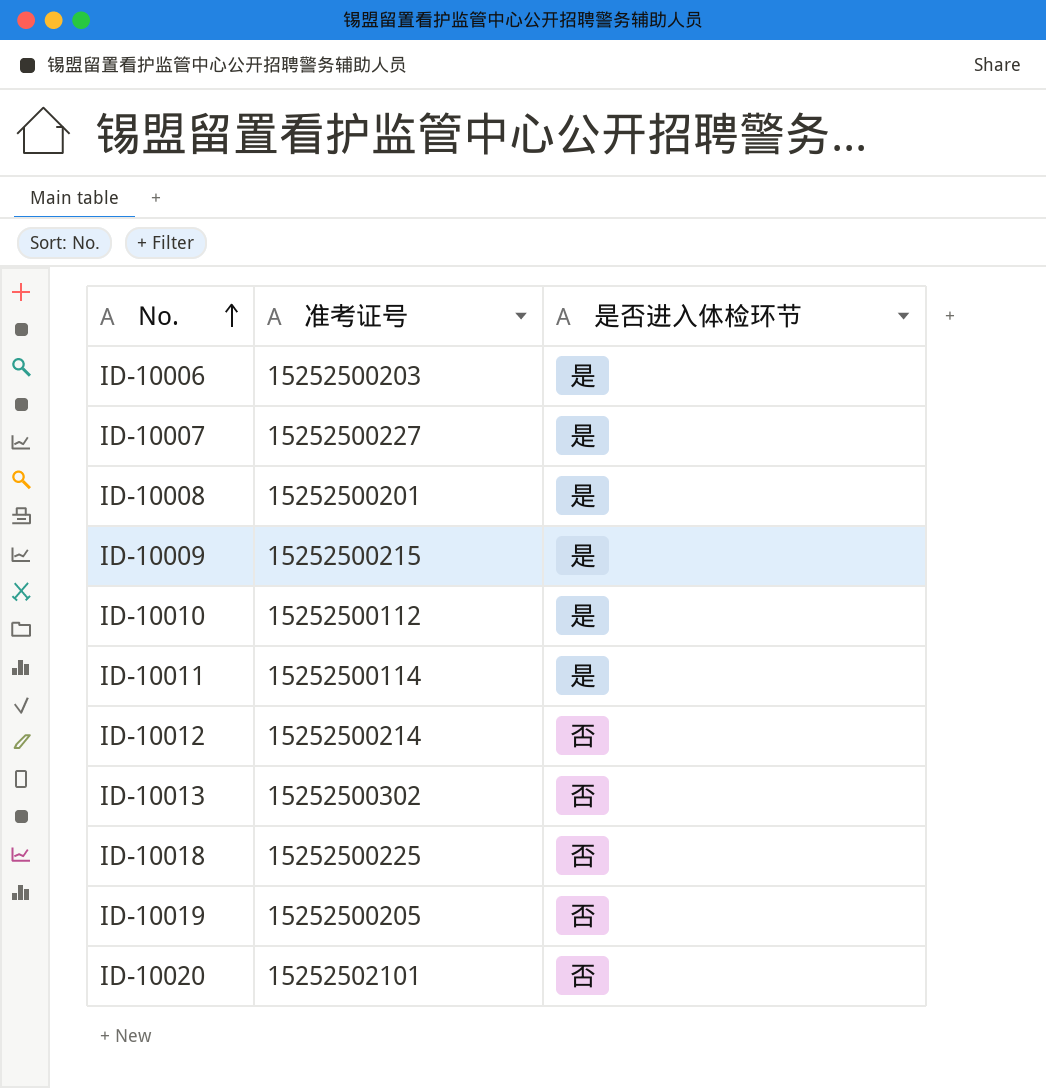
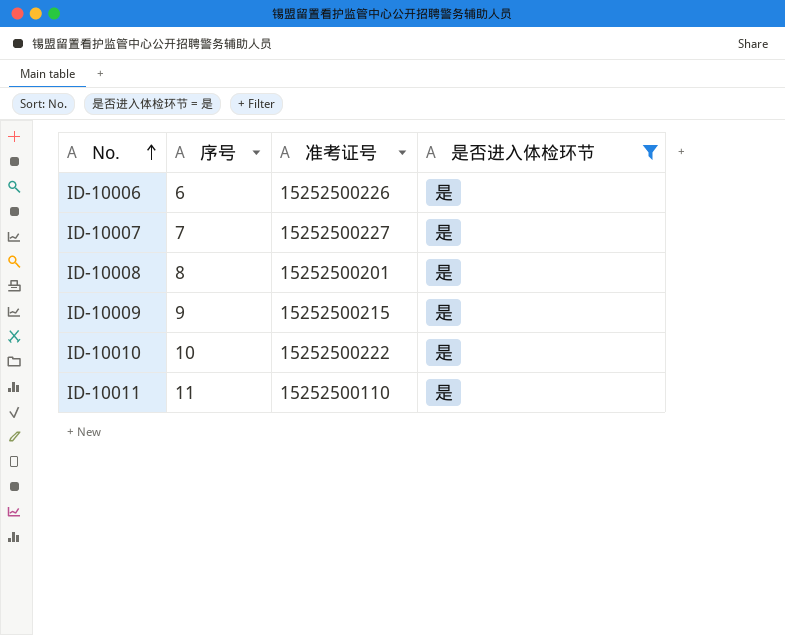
filter: none -> 是否进入体检环节 = 是
column 序号 | position: none -> 2
ID-10006 | 准考证号: 15252500203 -> 15252500226
ID-10010 | 准考证号: 15252500112 -> 15252500222
ID-10011 | 准考证号: 15252500114 -> 15252500110

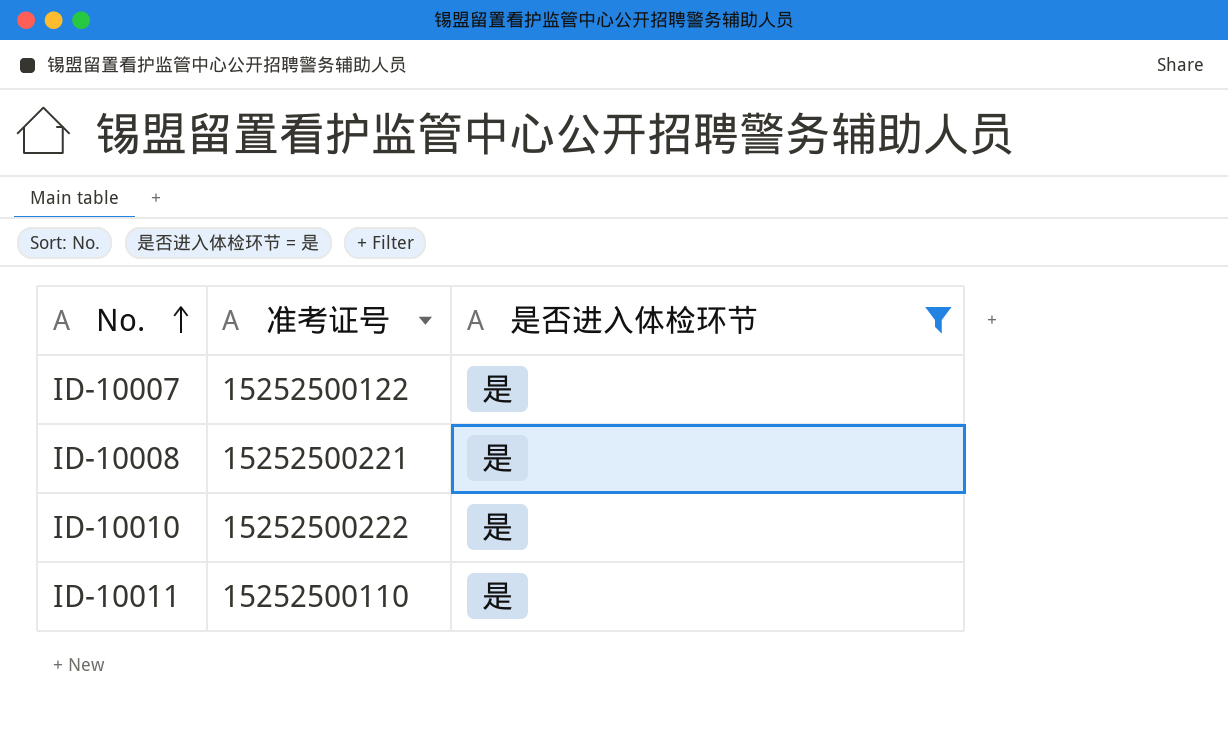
column 序号 | position: 2 -> none
row ID-10006: 6 | 15252500226 | 是 -> none
row ID-10009: 9 | 15252500215 | 是 -> none
ID-10007 | 准考证号: 15252500227 -> 15252500122
ID-10008 | 准考证号: 15252500201 -> 15252500221

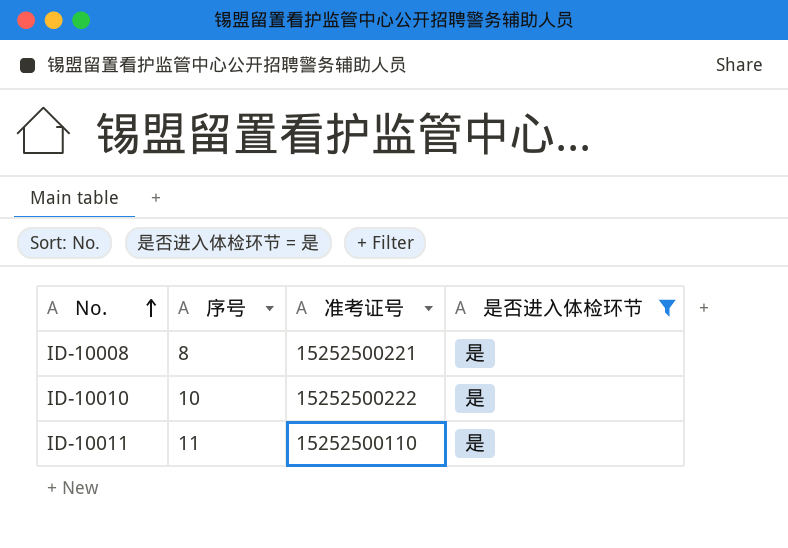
column 序号 | position: none -> 2
row ID-10007: 15252500122 | 是 -> none

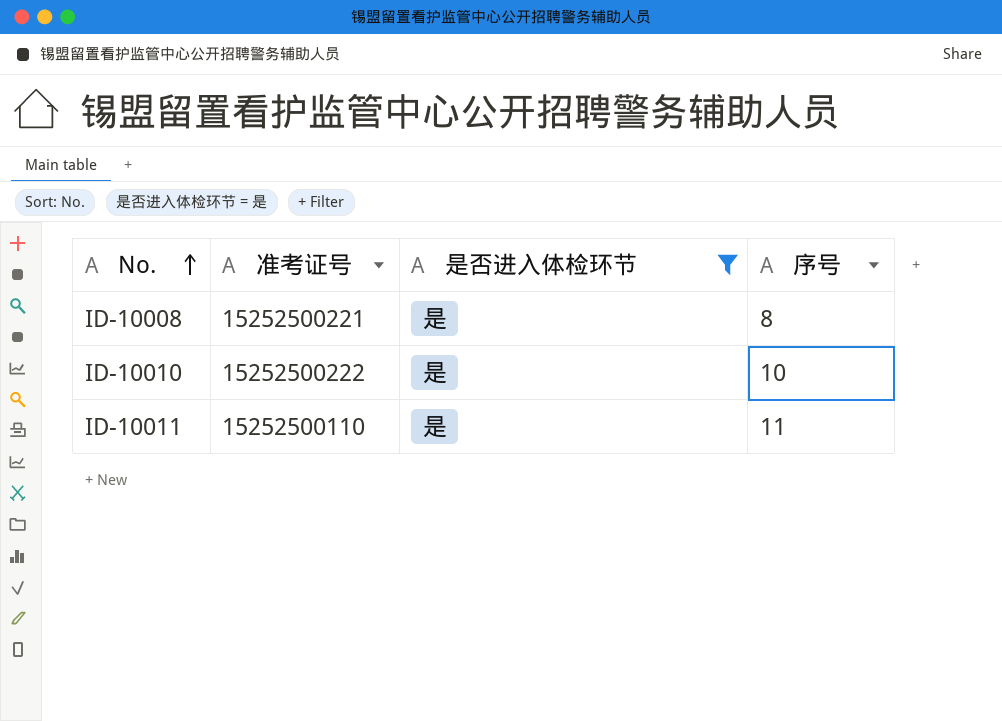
column 序号 | position: 2 -> 4

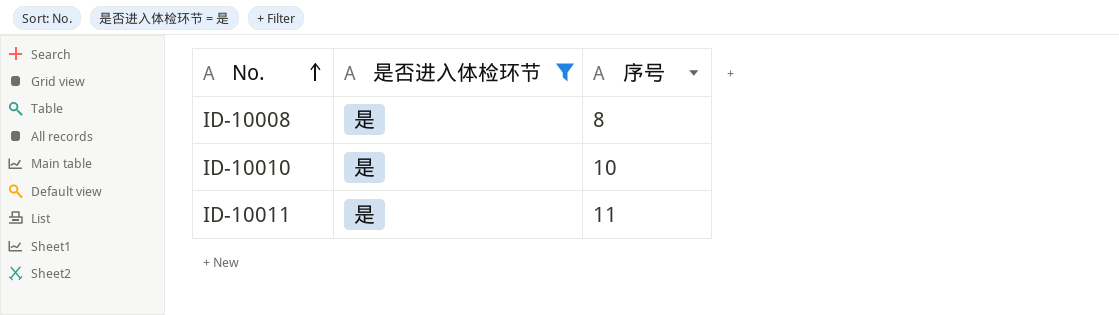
column 准考证号 | position: 2 -> none

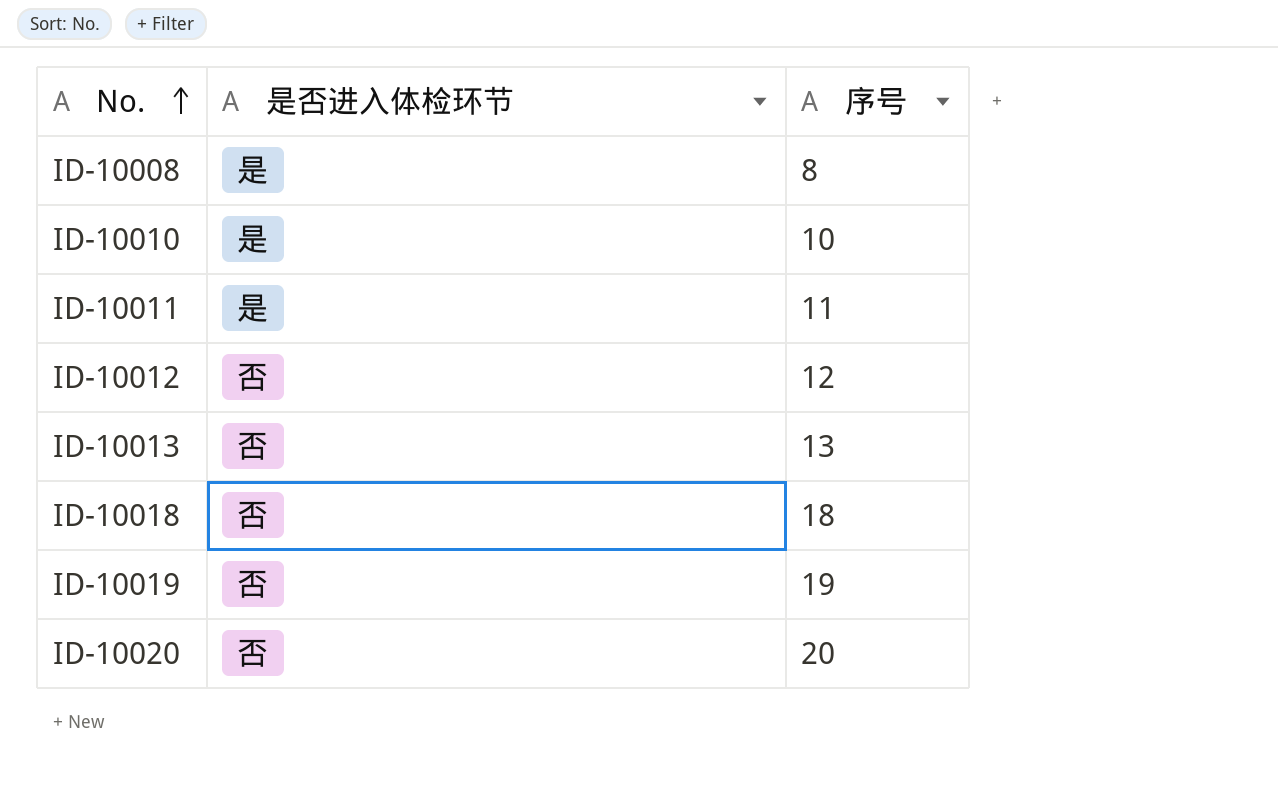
filter: 是否进入体检环节 = 是 -> none

